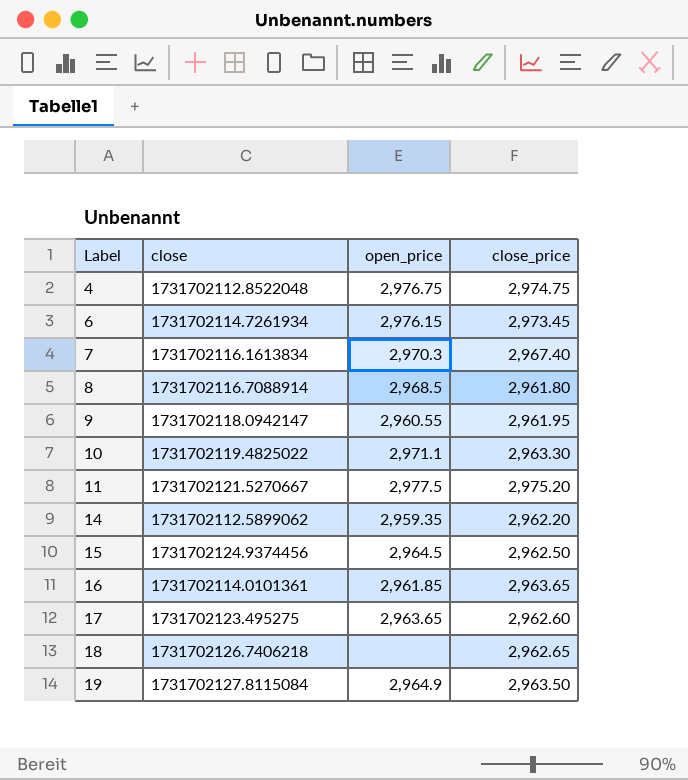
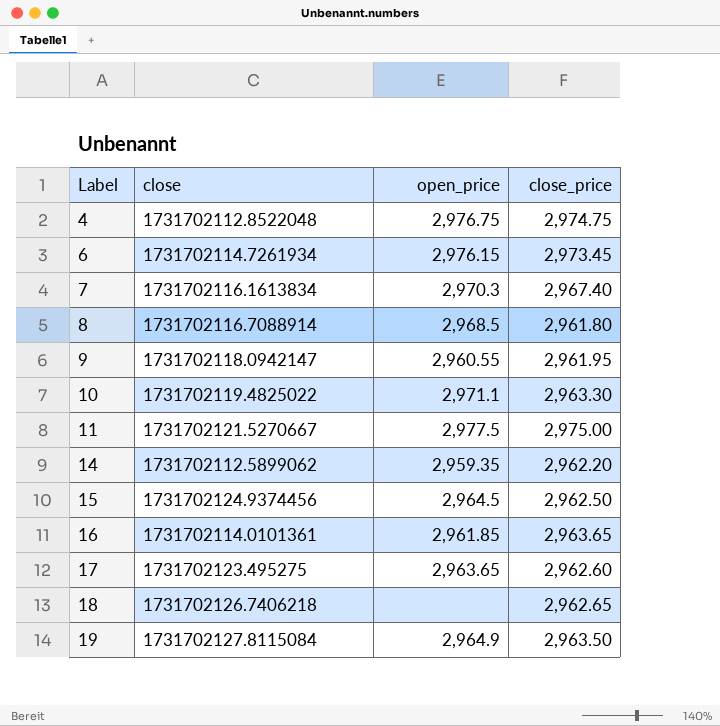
11 | close_price: 2,975.20 -> 2,975.00

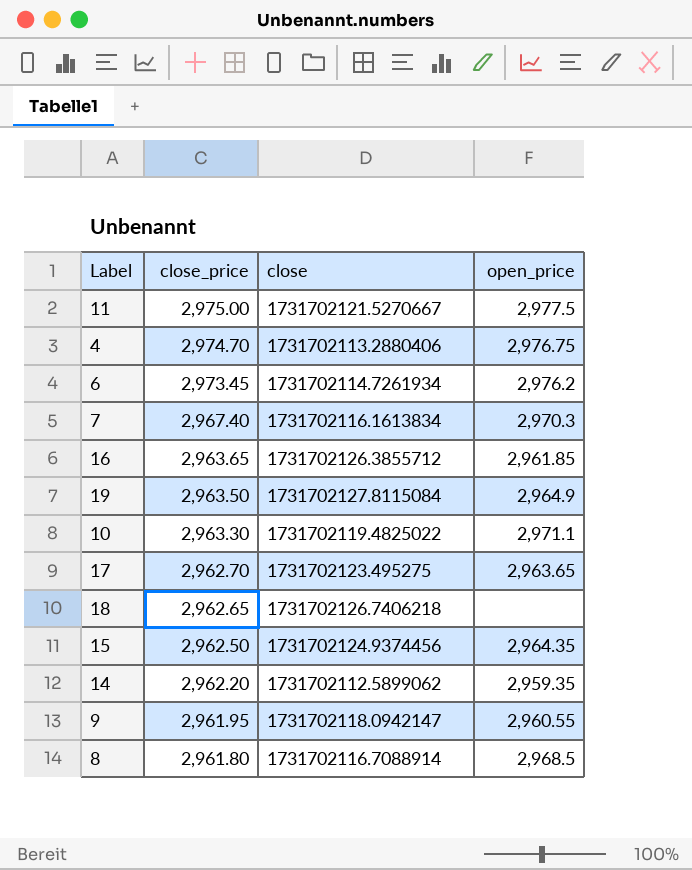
row order: Label ascending -> close_price descending
column close_price | position: 4 -> 2
4 | close_price: 2,974.75 -> 2,974.70
4 | close: 1731702112.8522048 -> 1731702113.2880406
6 | open_price: 2,976.15 -> 2,976.2
16 | close: 1731702114.0101361 -> 1731702126.3855712
17 | close_price: 2,962.60 -> 2,962.70
15 | open_price: 2,964.5 -> 2,964.35

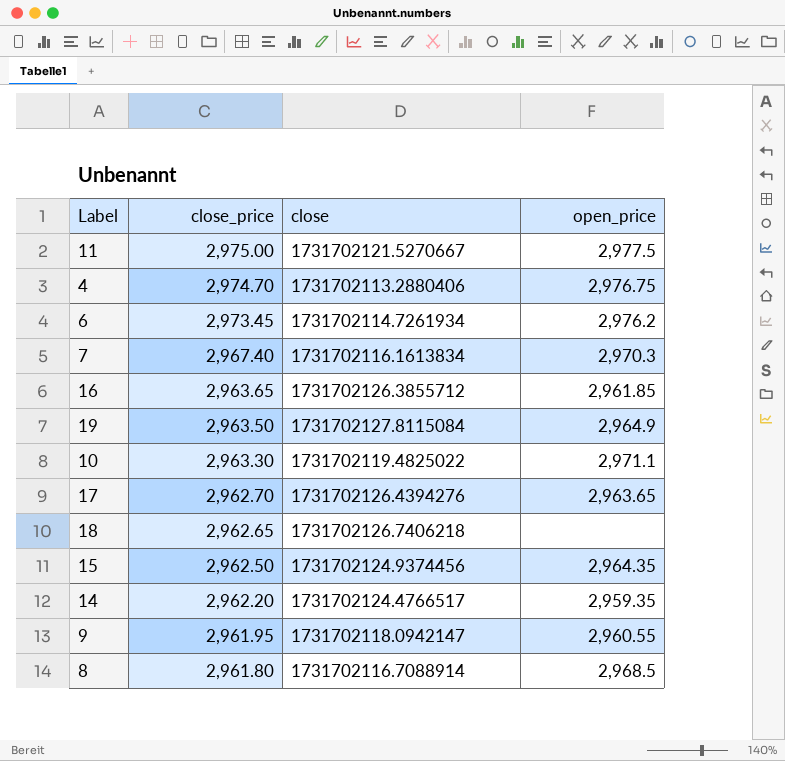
17 | close: 1731702123.495275 -> 1731702126.4394276
14 | close: 1731702112.5899062 -> 1731702124.4766517

